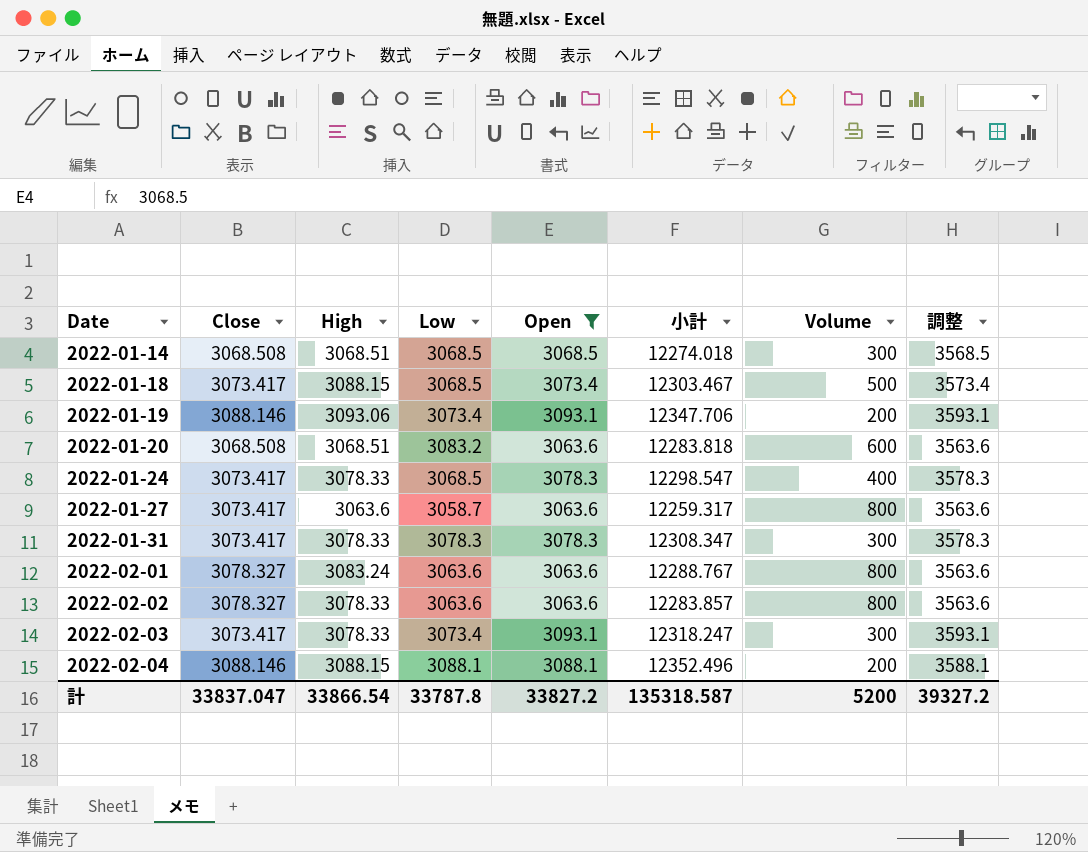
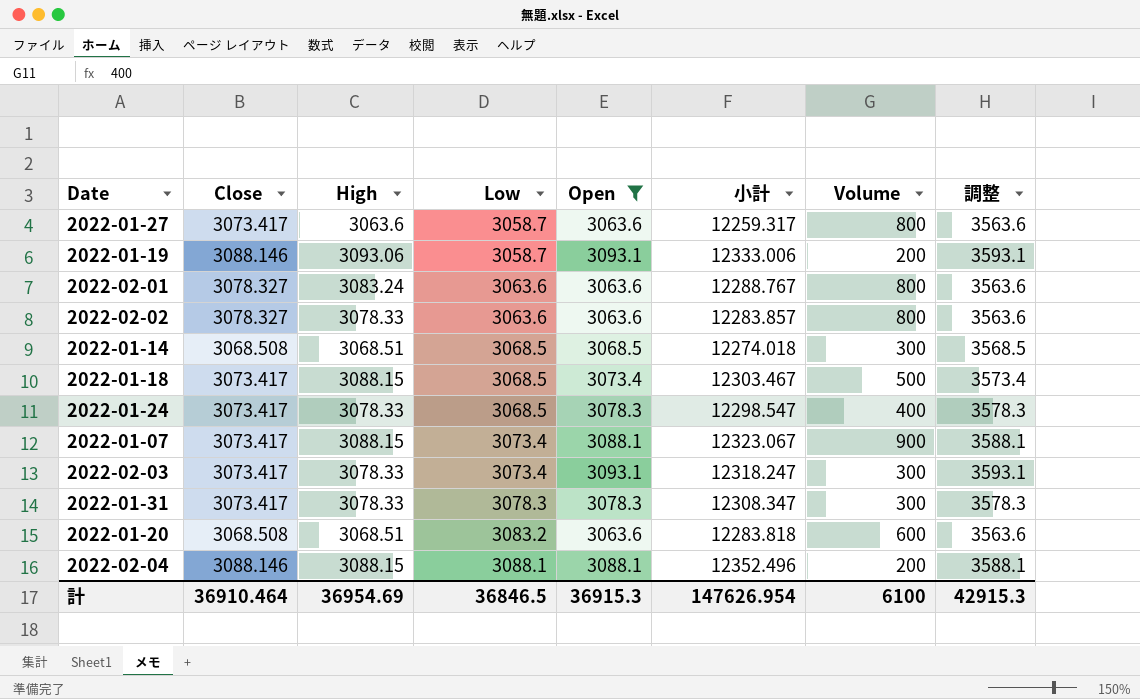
row order: Date ascending -> Low ascending
2022-01-19 | Low: 3073.4 -> 3058.7
2022-01-19 | 小計: 12347.706 -> 12333.006
row 2022-01-07: none -> 3073.417 | 3088.15 | 3073.4 | 3088.1 | 12323.067 | 900 | 3588.1
計 | Close: 33837.047 -> 36910.464
計 | High: 33866.54 -> 36954.69
計 | Low: 33787.8 -> 36846.5
計 | Open: 33827.2 -> 36915.3
計 | 小計: 135318.587 -> 147626.954
計 | Volume: 5200 -> 6100
計 | 調整: 39327.2 -> 42915.3

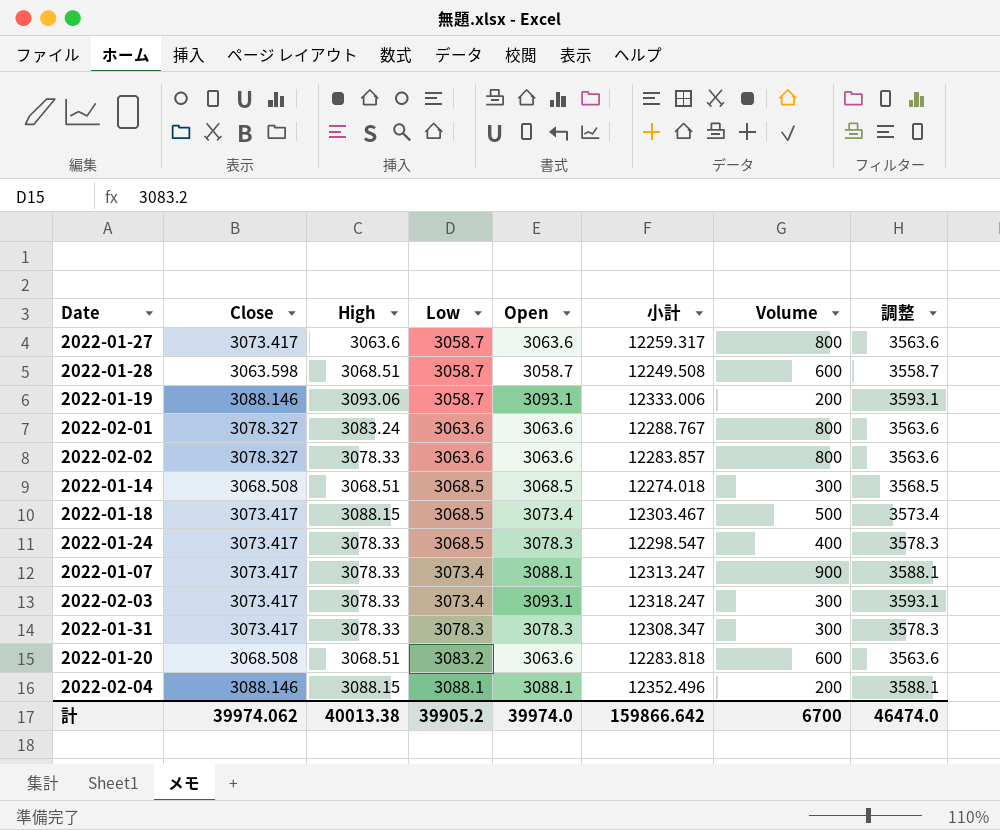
filter: Open != 3058.7 -> none
2022-01-07 | High: 3088.15 -> 3078.33
2022-01-07 | 小計: 12323.067 -> 12313.247
計 | Close: 36910.464 -> 39974.062
計 | High: 36954.69 -> 40013.38
計 | Low: 36846.5 -> 39905.2
計 | Open: 36915.3 -> 39974.0
計 | 小計: 147626.954 -> 159866.642
計 | Volume: 6100 -> 6700
計 | 調整: 42915.3 -> 46474.0

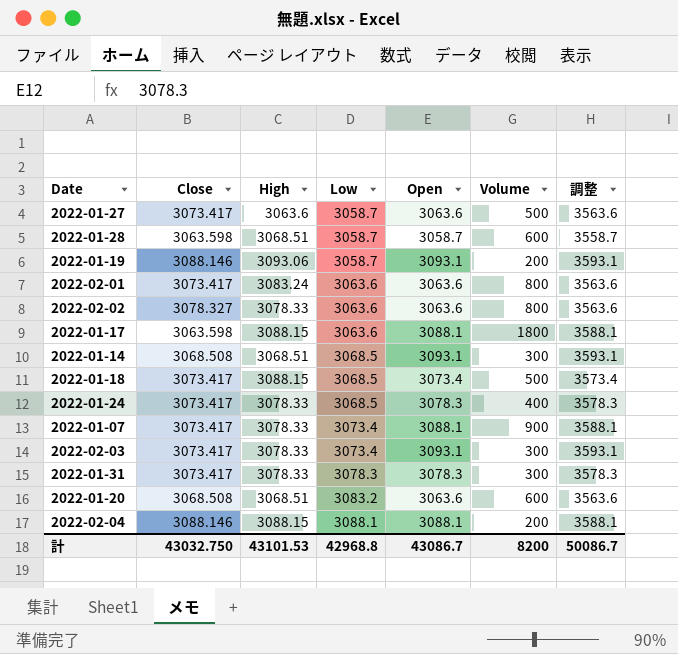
column 小計 | formula: [Close] + [High] + [Low] + [Open] -> none
2022-01-27 | Volume: 800 -> 500
2022-02-01 | Close: 3078.327 -> 3073.417
row 2022-01-17: none -> 3063.598 | 3088.15 | 3063.6 | 3088.1 | 1800 | 3588.1
2022-01-14 | Open: 3068.5 -> 3093.1
2022-01-14 | 調整: 3568.5 -> 3593.1
計 | Close: 39974.062 -> 43032.750
計 | High: 40013.38 -> 43101.53
計 | Low: 39905.2 -> 42968.8
計 | Open: 39974.0 -> 43086.7
計 | Volume: 6700 -> 8200
計 | 調整: 46474.0 -> 50086.7

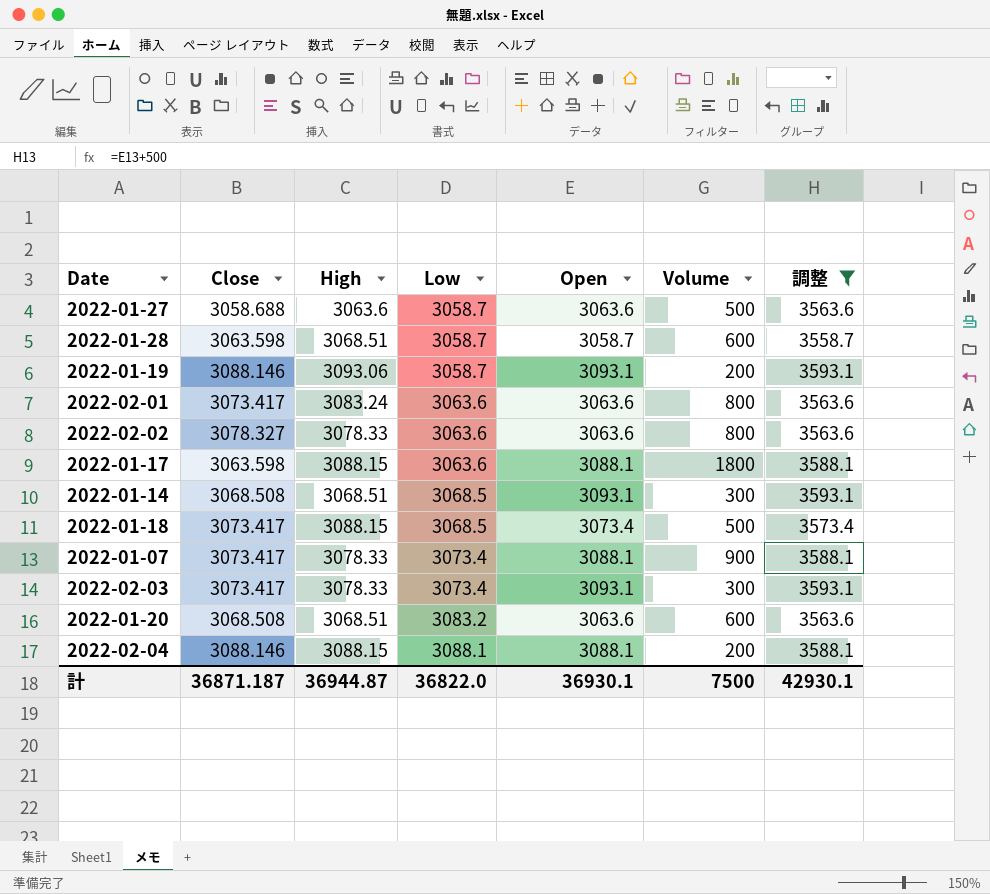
filter: none -> 調整 != 3578.3
2022-01-27 | Close: 3073.417 -> 3058.688
計 | Close: 43032.750 -> 36871.187
計 | High: 43101.53 -> 36944.87
計 | Low: 42968.8 -> 36822.0
計 | Open: 43086.7 -> 36930.1
計 | Volume: 8200 -> 7500
計 | 調整: 50086.7 -> 42930.1

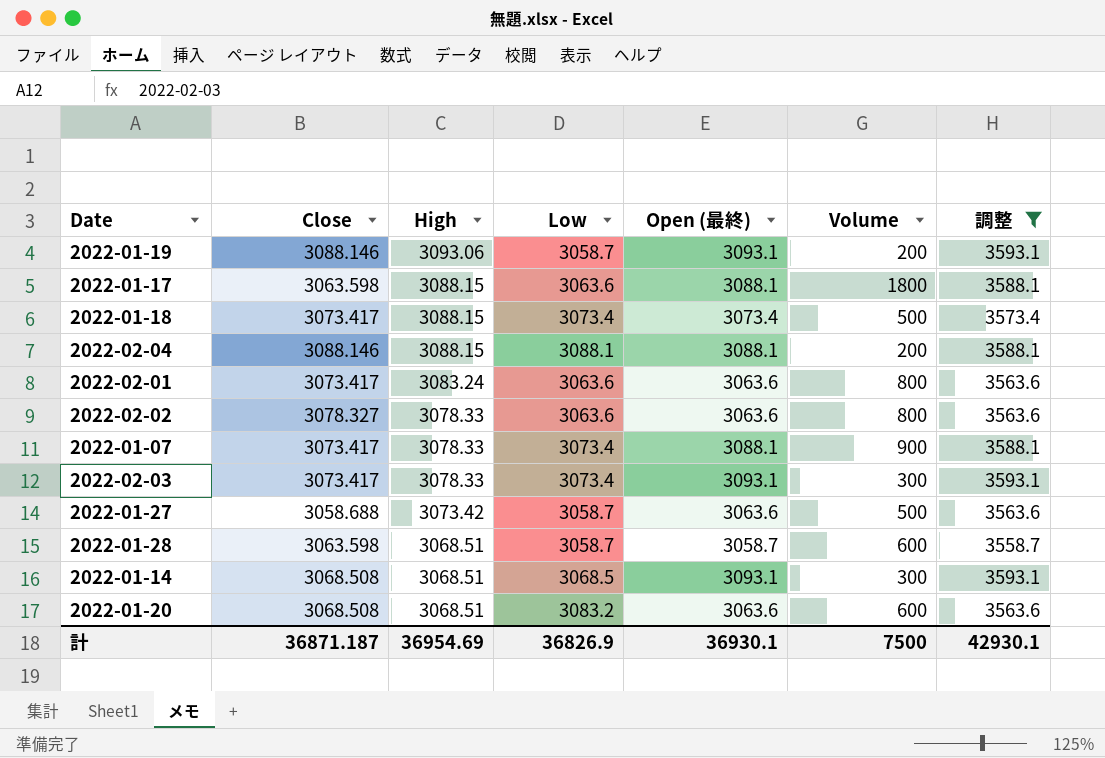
row order: Low ascending -> High descending
column name: Open -> Open (最終)
2022-01-18 | Low: 3068.5 -> 3073.4
2022-01-27 | High: 3063.6 -> 3073.42
計 | High: 36944.87 -> 36954.69
計 | Low: 36822.0 -> 36826.9

